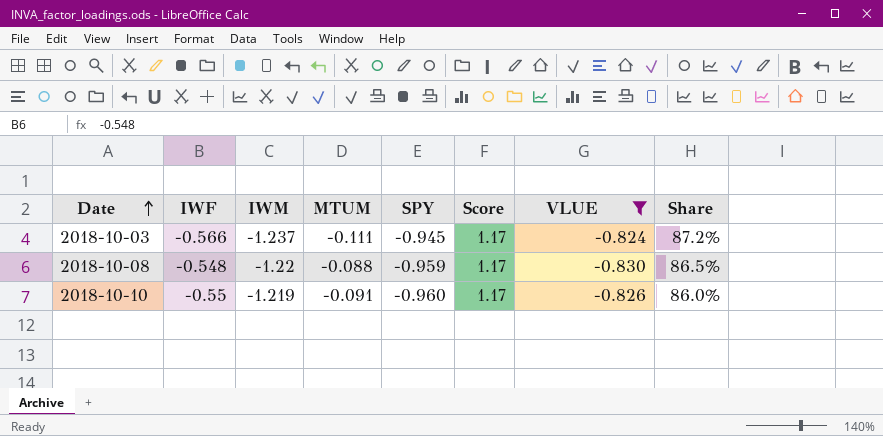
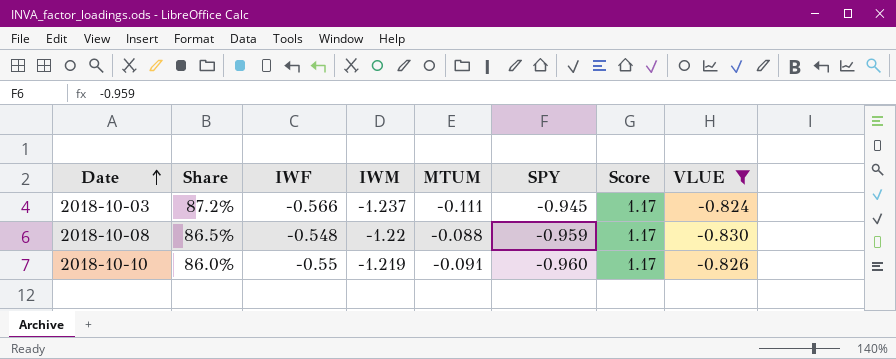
column Share | position: 8 -> 2

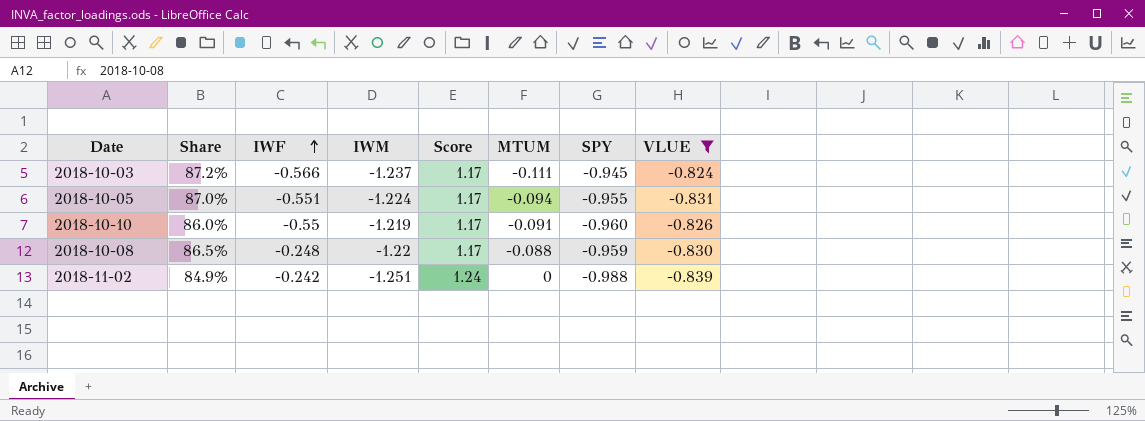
row order: Date ascending -> IWF ascending
column Score | position: 7 -> 5
row 2018-10-05: none -> 87.0% | -0.551 | -1.224 | 1.17 | -0.094 | -0.955 | -0.831
2018-10-08 | IWF: -0.548 -> -0.248
row 2018-11-02: none -> 84.9% | -0.242 | -1.251 | 1.24 | 0 | -0.988 | -0.839

